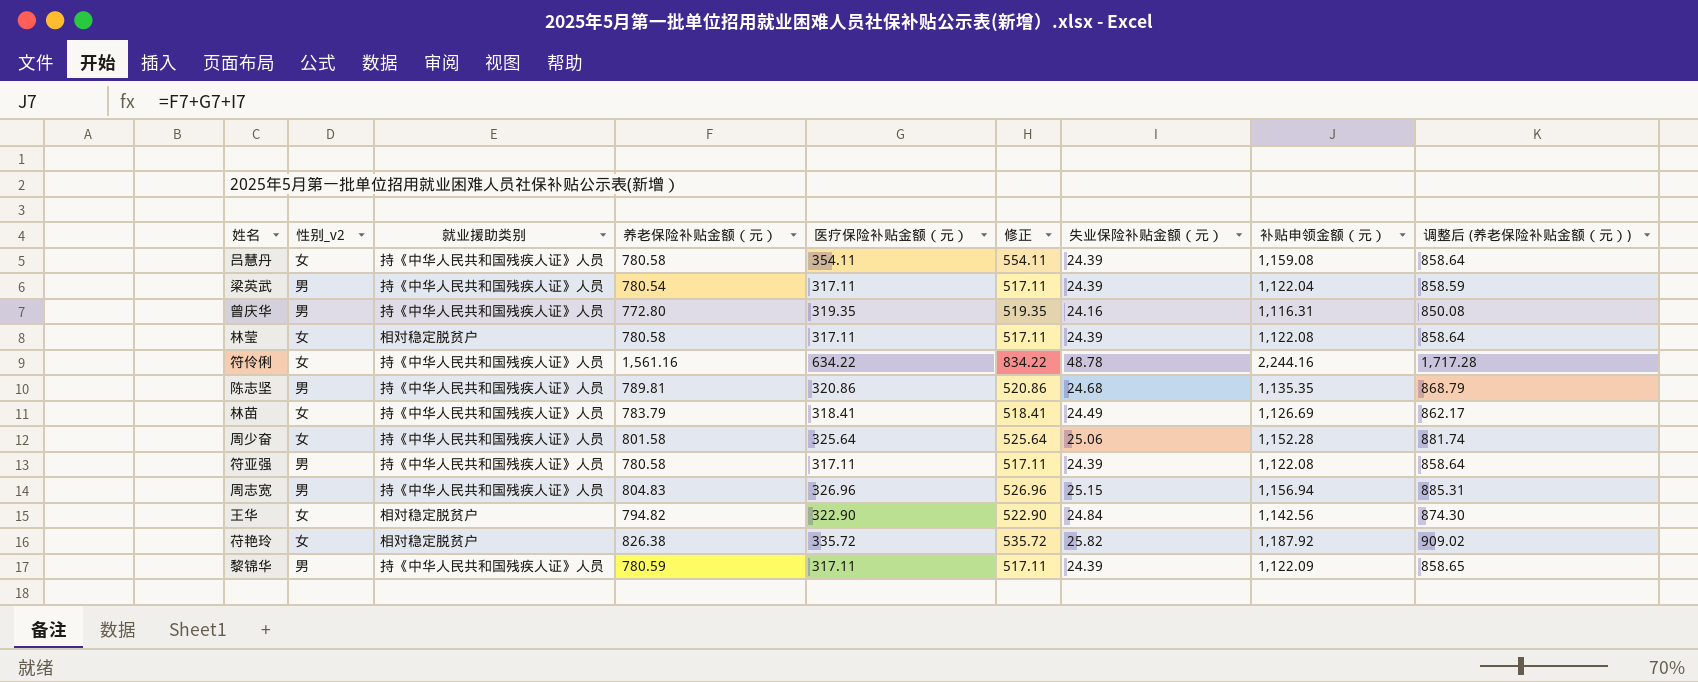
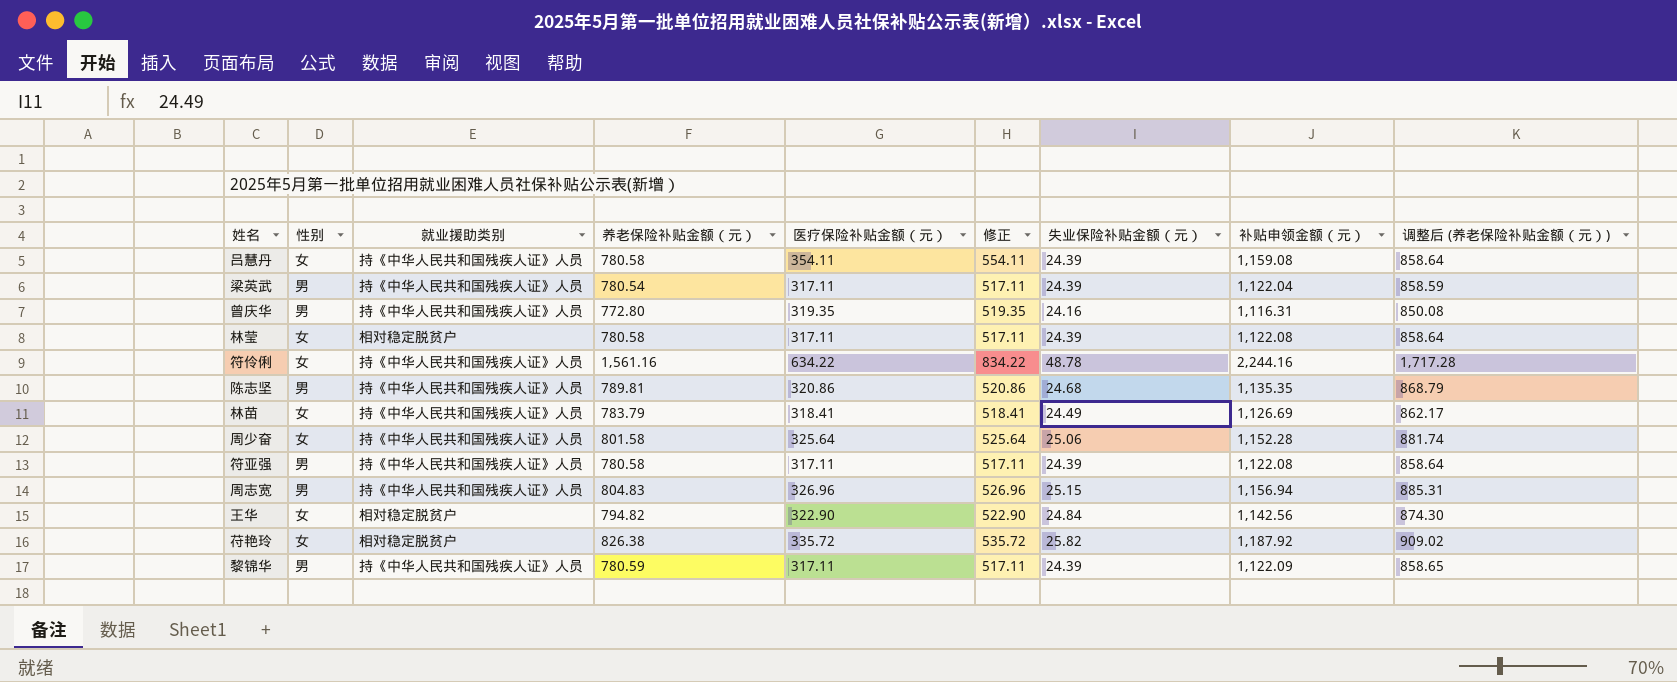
column name: 性别_v2 -> 性别

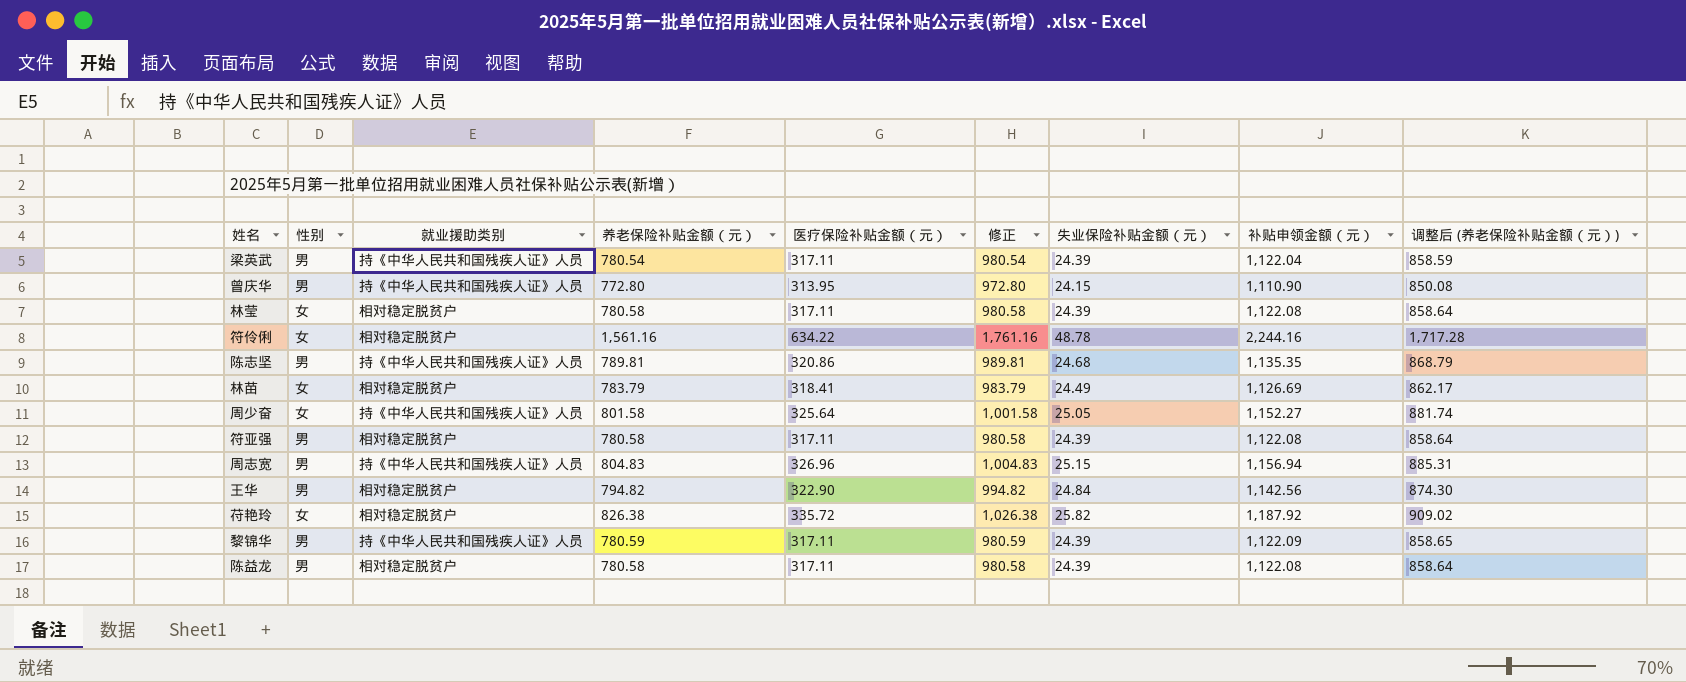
column 修正 | formula: [医疗保险补贴金额（元）] + 200 -> [养老保险补贴金额（元）] + 200
row 吕慧丹: 女 | 持《中华人民共和国残疾人证》人员 | 780.58 | 354.11 | 554.11 | 24.39 | 1,159.08 | 858.64 -> none
曾庆华 | 医疗保险补贴金额（元）: 319.35 -> 313.95
曾庆华 | 失业保险补贴金额（元）: 24.16 -> 24.15
曾庆华 | 补贴申领金额（元）: 1,116.31 -> 1,110.90
符伶俐 | 就业援助类别: 持《中华人民共和国残疾人证》人员 -> 相对稳定脱贫户
林苗 | 就业援助类别: 持《中华人民共和国残疾人证》人员 -> 相对稳定脱贫户
周少奋 | 失业保险补贴金额（元）: 25.06 -> 25.05
周少奋 | 补贴申领金额（元）: 1,152.28 -> 1,152.27
符亚强 | 就业援助类别: 持《中华人民共和国残疾人证》人员 -> 相对稳定脱贫户
王华 | 性别: 女 -> 男
row 陈益龙: none -> 男 | 相对稳定脱贫户 | 780.58 | 317.11 | 980.58 | 24.39 | 1,122.08 | 858.64

